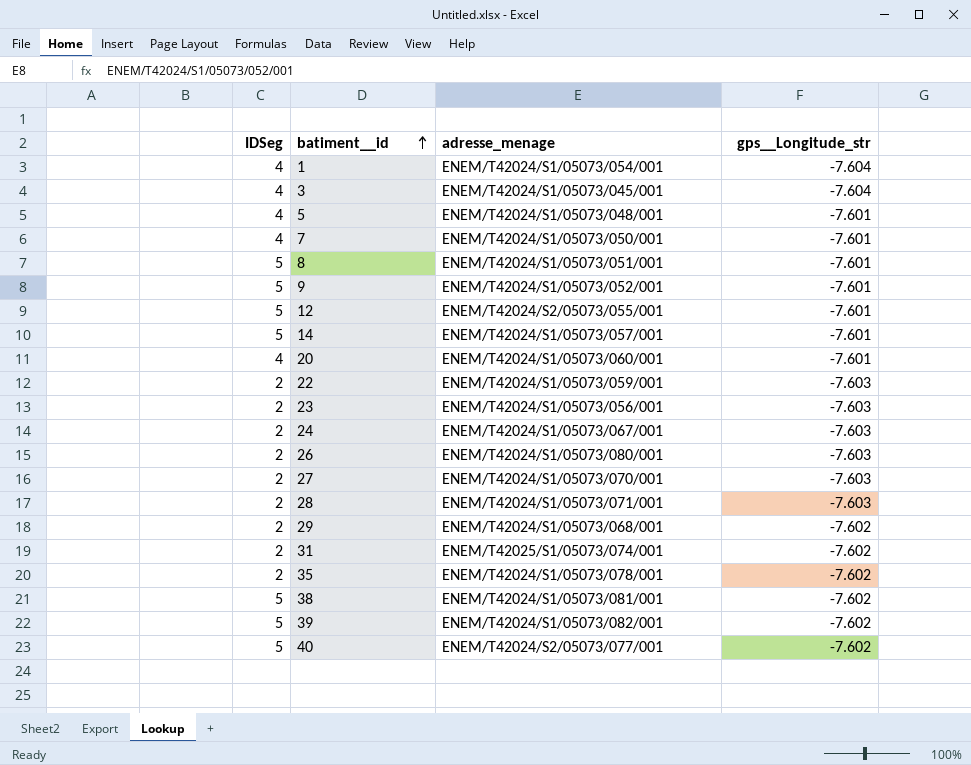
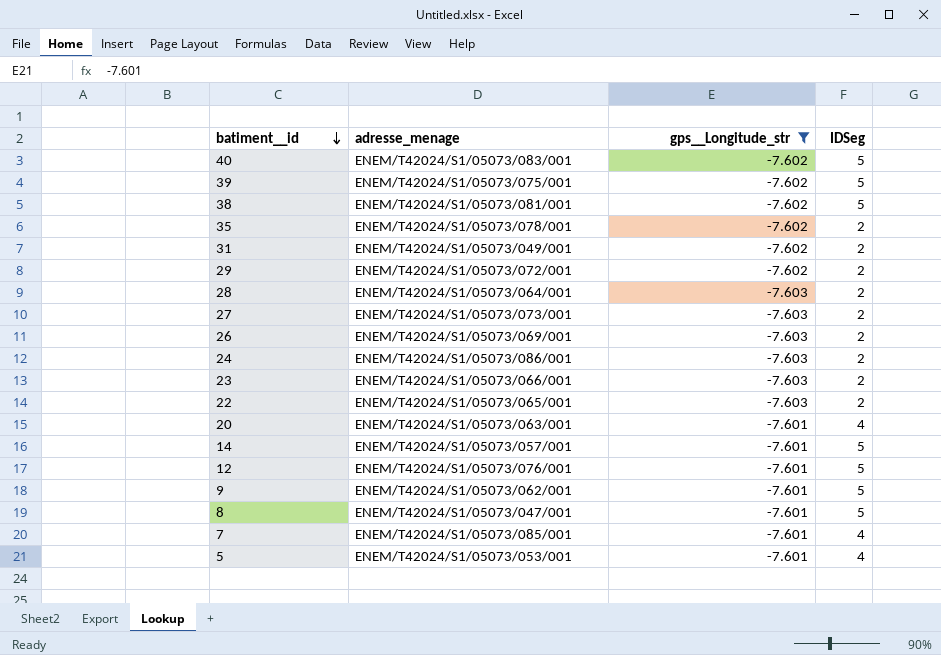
filter: none -> gps__Longitude_str != -7.604
row order: batiment__id ascending -> batiment__id descending
column IDSeg | position: 1 -> 4
40 | adresse_menage: ENEM/T42024/S2/05073/077/001 -> ENEM/T42024/S1/05073/083/001
39 | adresse_menage: ENEM/T42024/S1/05073/082/001 -> ENEM/T42024/S1/05073/075/001
31 | adresse_menage: ENEM/T42025/S1/05073/074/001 -> ENEM/T42024/S1/05073/049/001
29 | adresse_menage: ENEM/T42024/S1/05073/068/001 -> ENEM/T42024/S1/05073/072/001
28 | adresse_menage: ENEM/T42024/S1/05073/071/001 -> ENEM/T42024/S1/05073/064/001
27 | adresse_menage: ENEM/T42024/S1/05073/070/001 -> ENEM/T42024/S1/05073/073/001
26 | adresse_menage: ENEM/T42024/S1/05073/080/001 -> ENEM/T42024/S1/05073/069/001
24 | adresse_menage: ENEM/T42024/S1/05073/067/001 -> ENEM/T42024/S1/05073/086/001
23 | adresse_menage: ENEM/T42024/S1/05073/056/001 -> ENEM/T42024/S1/05073/066/001
22 | adresse_menage: ENEM/T42024/S1/05073/059/001 -> ENEM/T42024/S1/05073/065/001
20 | adresse_menage: ENEM/T42024/S1/05073/060/001 -> ENEM/T42024/S1/05073/063/001
12 | adresse_menage: ENEM/T42024/S2/05073/055/001 -> ENEM/T42024/S1/05073/076/001
9 | adresse_menage: ENEM/T42024/S1/05073/052/001 -> ENEM/T42024/S1/05073/062/001
8 | adresse_menage: ENEM/T42024/S1/05073/051/001 -> ENEM/T42024/S1/05073/047/001
7 | adresse_menage: ENEM/T42024/S1/05073/050/001 -> ENEM/T42024/S1/05073/085/001
5 | adresse_menage: ENEM/T42024/S1/05073/048/001 -> ENEM/T42024/S1/05073/053/001

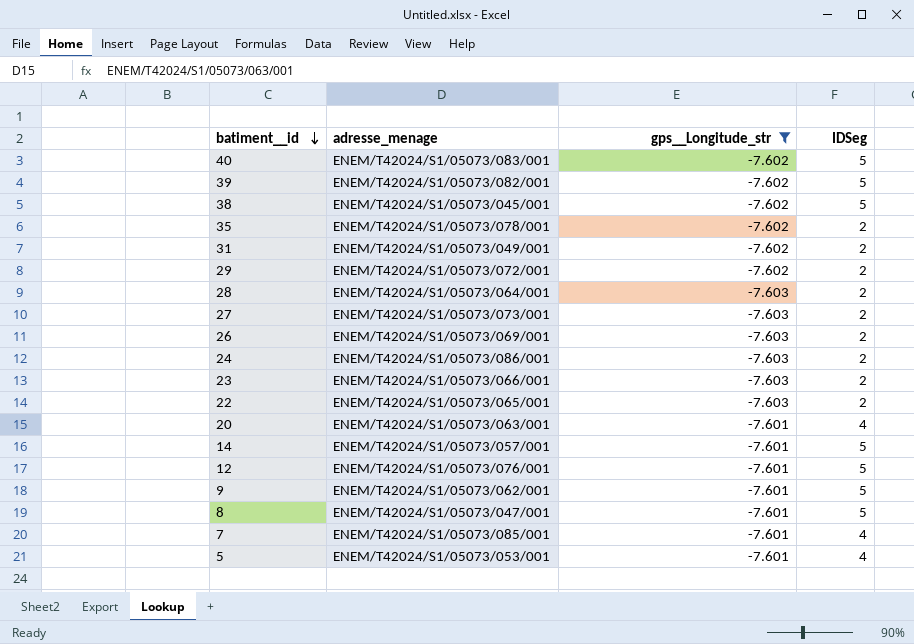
39 | adresse_menage: ENEM/T42024/S1/05073/075/001 -> ENEM/T42024/S1/05073/082/001
38 | adresse_menage: ENEM/T42024/S1/05073/081/001 -> ENEM/T42024/S1/05073/045/001

